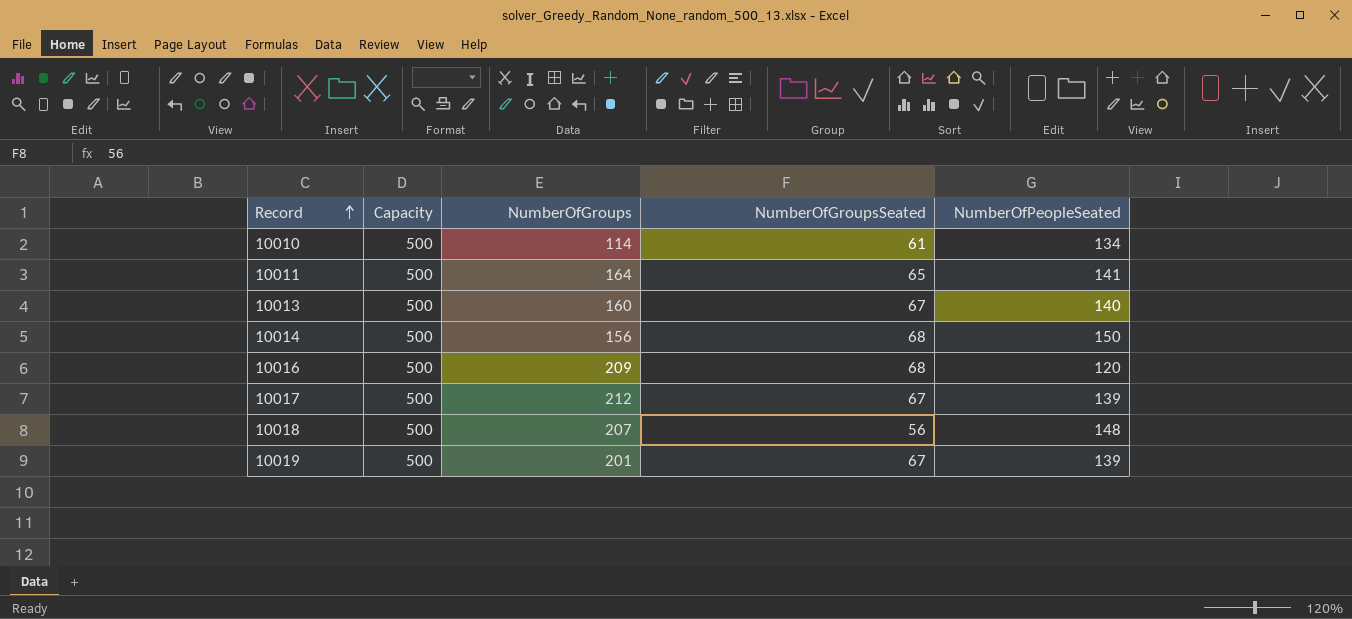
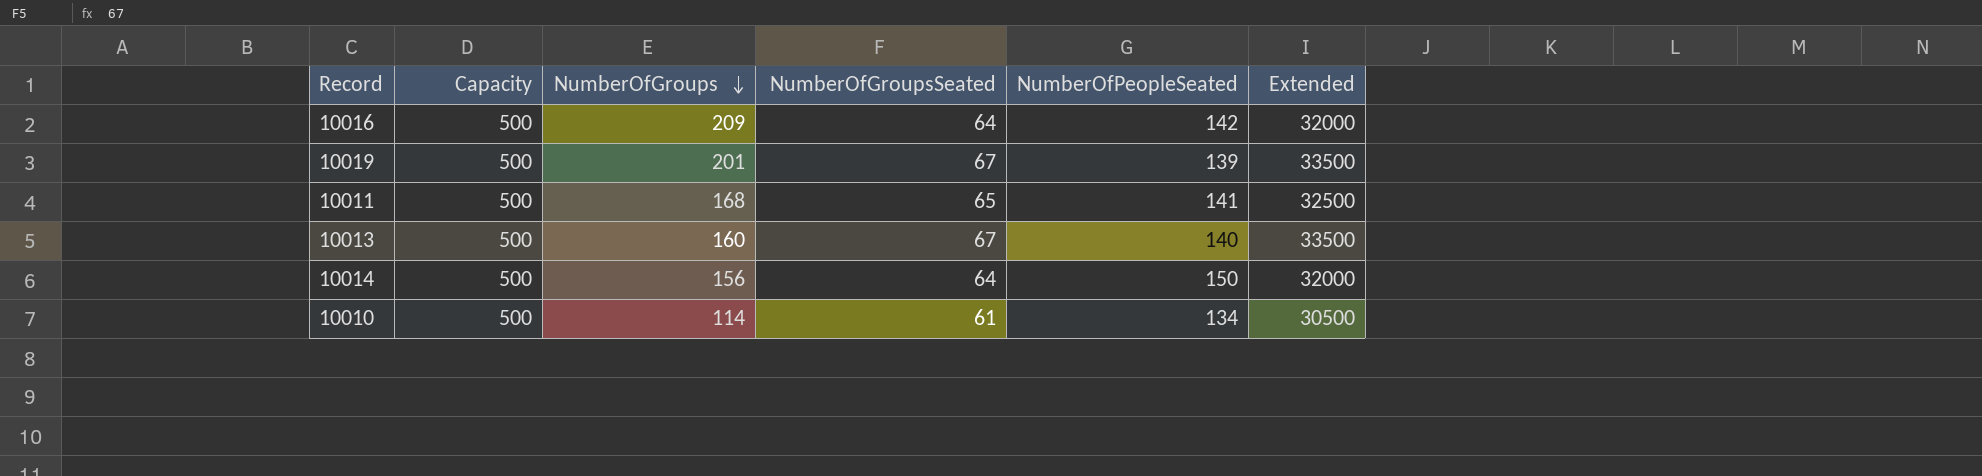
row order: Record ascending -> NumberOfGroups descending
column Extended | formula: none -> [Capacity] * [NumberOfGroupsSeated]
row 10017: 500 | 212 | 67 | 139 -> none
row 10018: 500 | 207 | 56 | 148 -> none
10016 | NumberOfGroupsSeated: 68 -> 64
10016 | NumberOfPeopleSeated: 120 -> 142
10011 | NumberOfGroups: 164 -> 168
10014 | NumberOfGroupsSeated: 68 -> 64

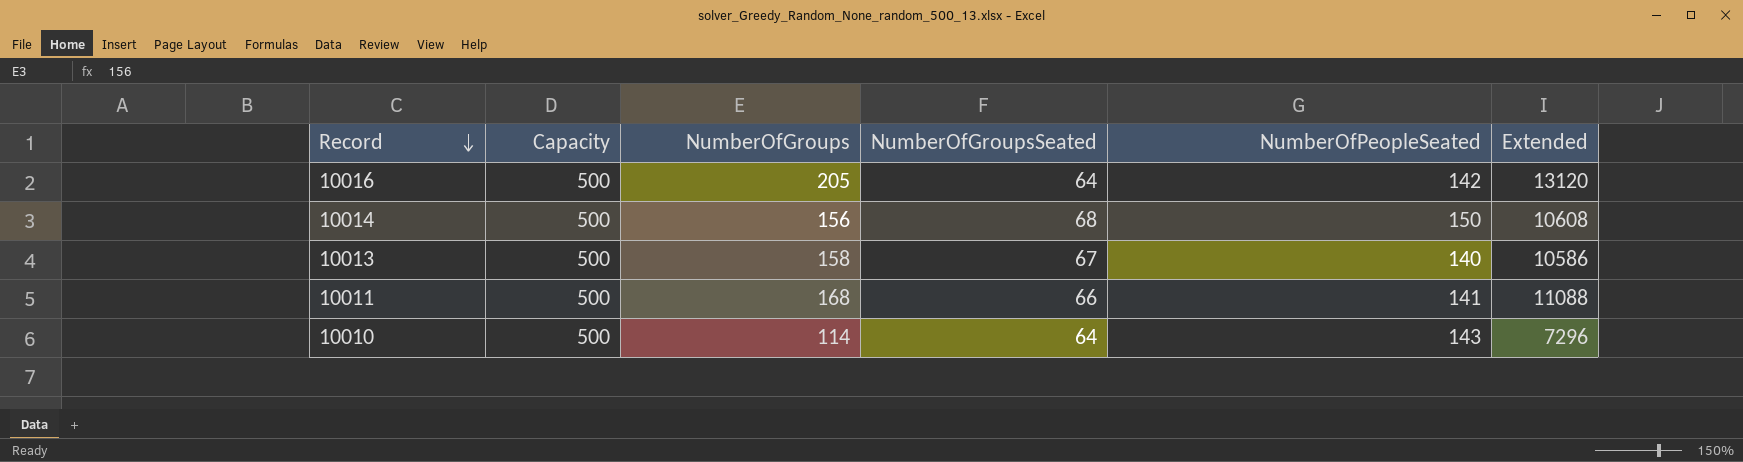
row order: NumberOfGroups descending -> Record descending
column Extended | formula: [Capacity] * [NumberOfGroupsSeated] -> [NumberOfGroups] * [NumberOfGroupsSeated]
row 10019: 500 | 201 | 67 | 139 | 33500 -> none
10016 | NumberOfGroups: 209 -> 205
10014 | NumberOfGroupsSeated: 64 -> 68
10013 | NumberOfGroups: 160 -> 158
10011 | NumberOfGroupsSeated: 65 -> 66
10010 | NumberOfGroupsSeated: 61 -> 64
10010 | NumberOfPeopleSeated: 134 -> 143

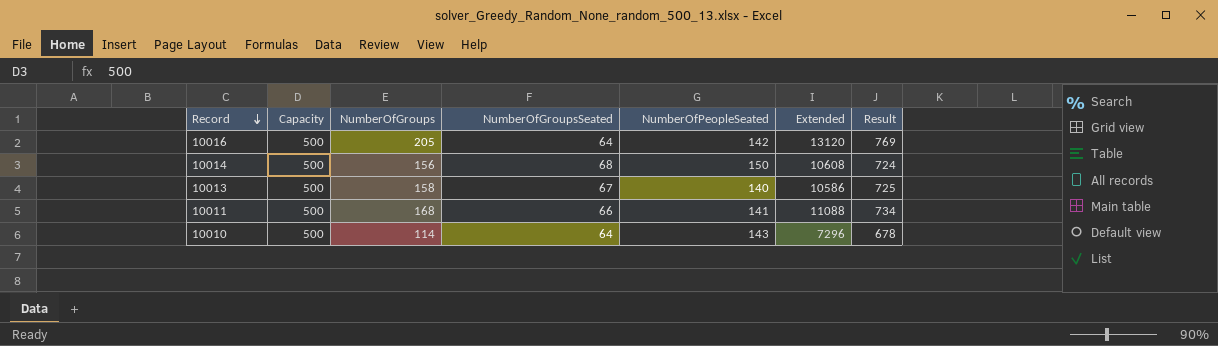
column Result | formula: none -> [Capacity] + [NumberOfGroups] + [NumberOfGroupsSeated]

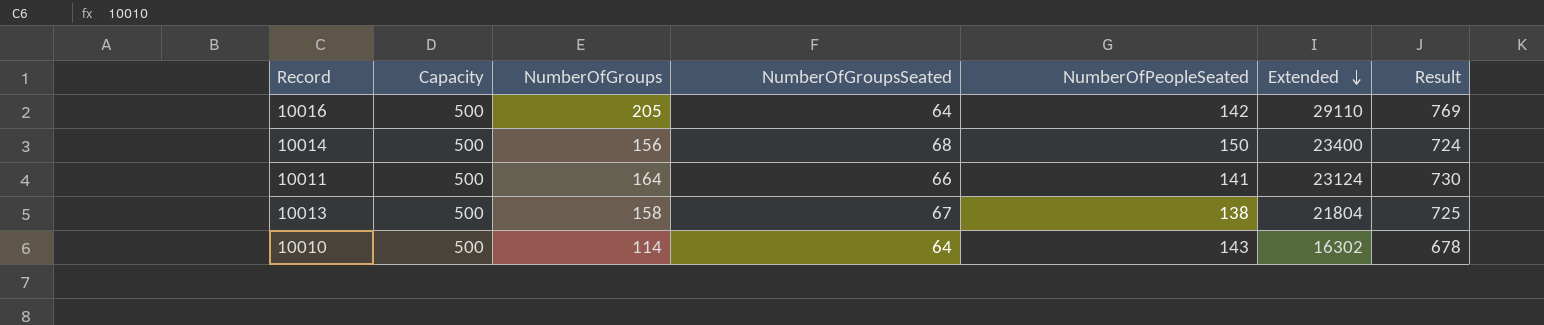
row order: Record descending -> Extended descending
column Extended | formula: [NumberOfGroups] * [NumberOfGroupsSeated] -> [NumberOfGroups] * [NumberOfPeopleSeated]
10011 | NumberOfGroups: 168 -> 164
10011 | Result: 734 -> 730
10013 | NumberOfPeopleSeated: 140 -> 138

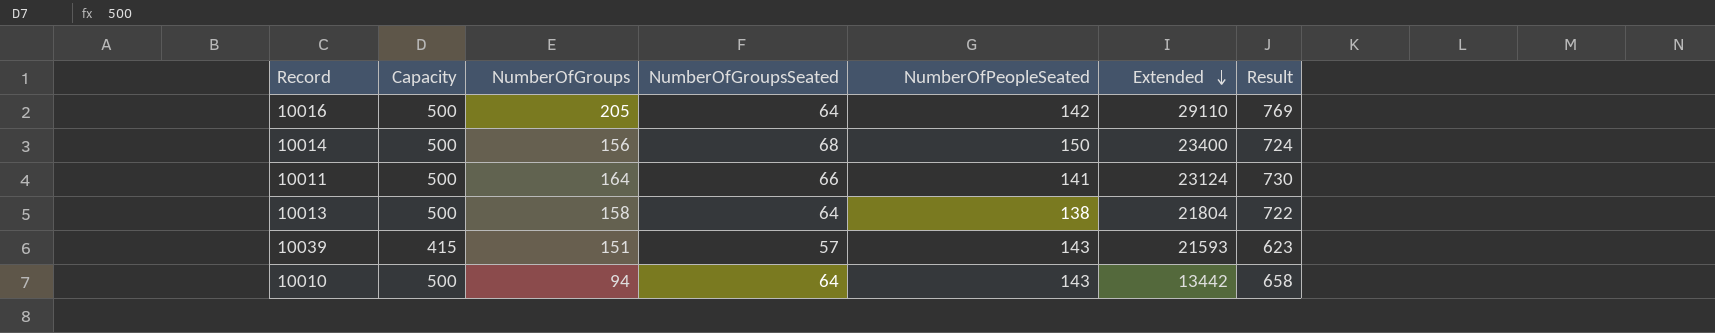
10013 | NumberOfGroupsSeated: 67 -> 64
10013 | Result: 725 -> 722
row 10039: none -> 415 | 151 | 57 | 143 | 21593 | 623
10010 | NumberOfGroups: 114 -> 94
10010 | Extended: 16302 -> 13442
10010 | Result: 678 -> 658

